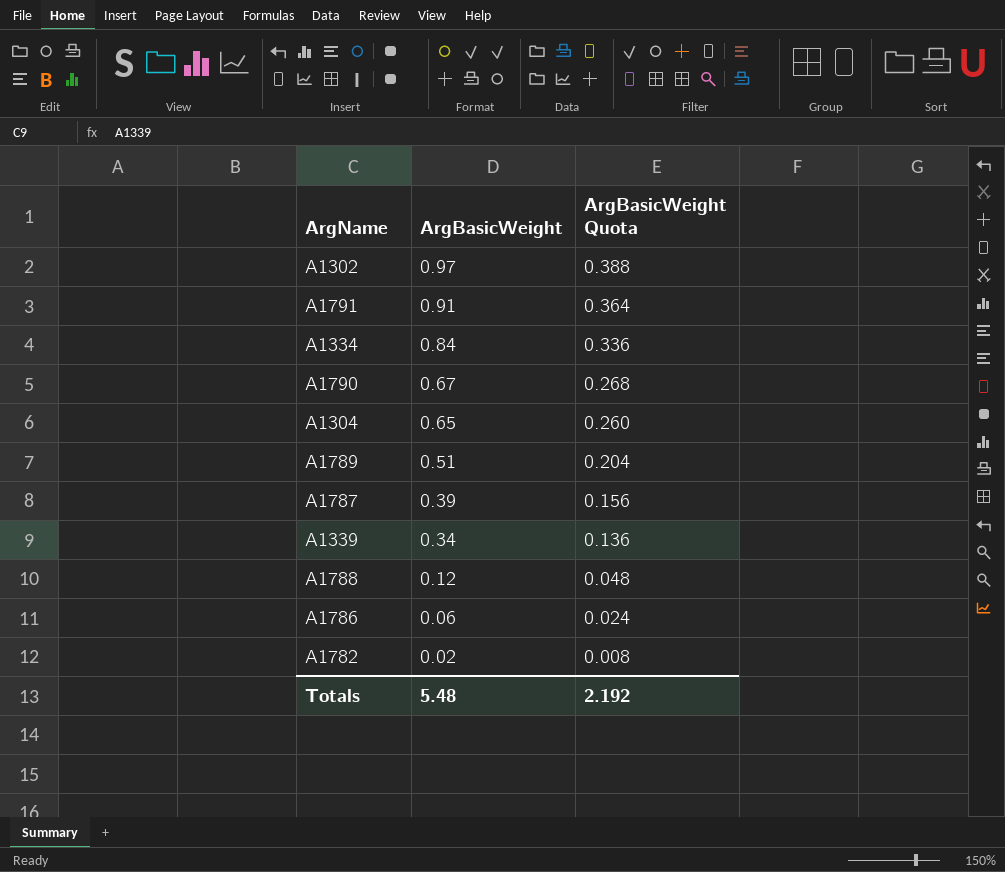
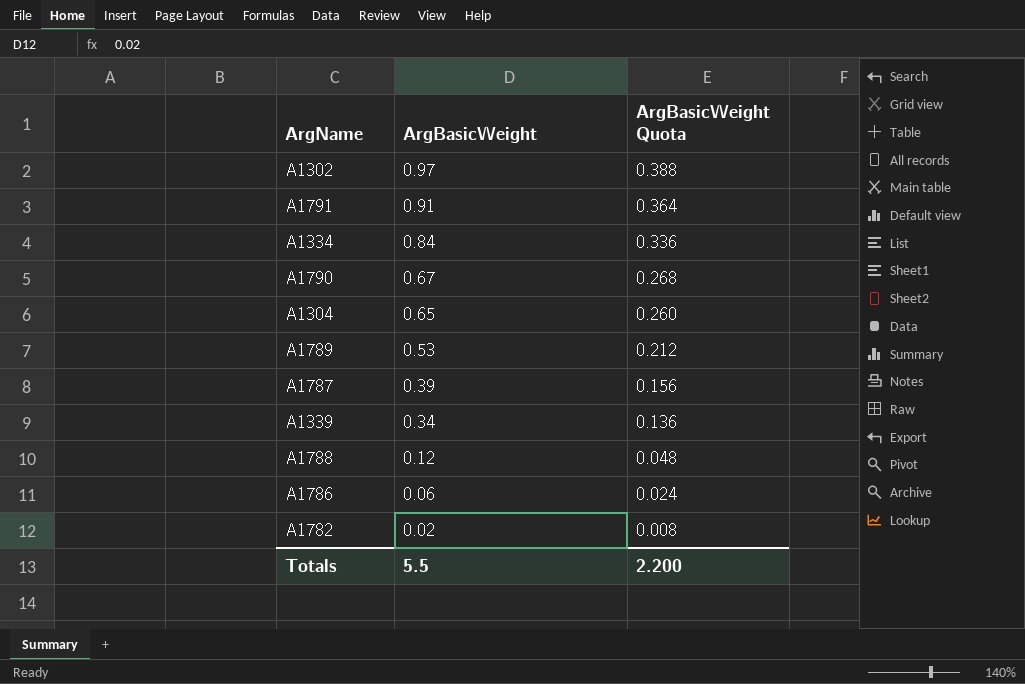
A1789 | ArgBasicWeight: 0.51 -> 0.53
A1789 | ArgBasicWeight Quota: 0.204 -> 0.212
Totals | ArgBasicWeight: 5.48 -> 5.5
Totals | ArgBasicWeight Quota: 2.192 -> 2.200

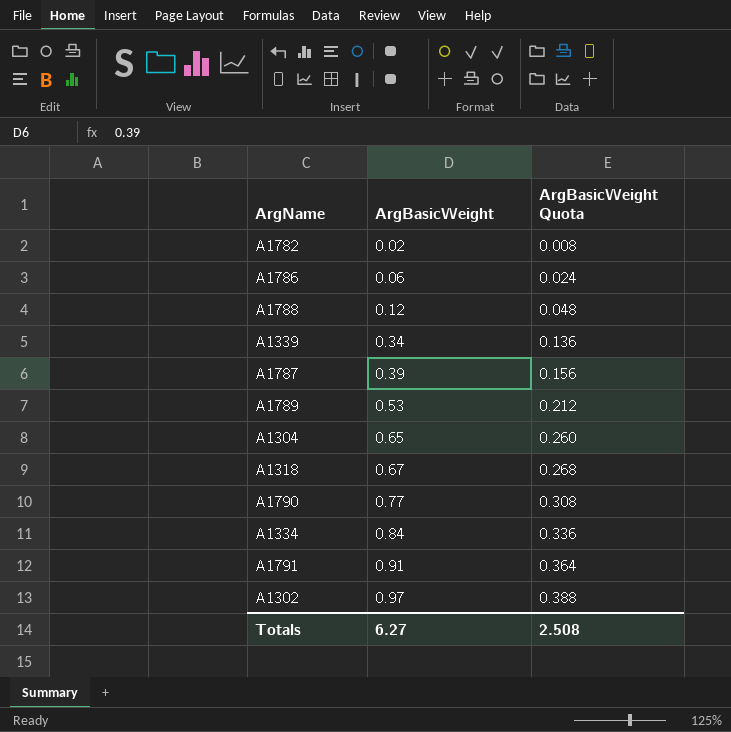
row order: ArgBasicWeight descending -> ArgBasicWeight ascending
row A1318: none -> 0.67 | 0.268
A1790 | ArgBasicWeight: 0.67 -> 0.77
A1790 | ArgBasicWeight Quota: 0.268 -> 0.308
Totals | ArgBasicWeight: 5.5 -> 6.27
Totals | ArgBasicWeight Quota: 2.200 -> 2.508

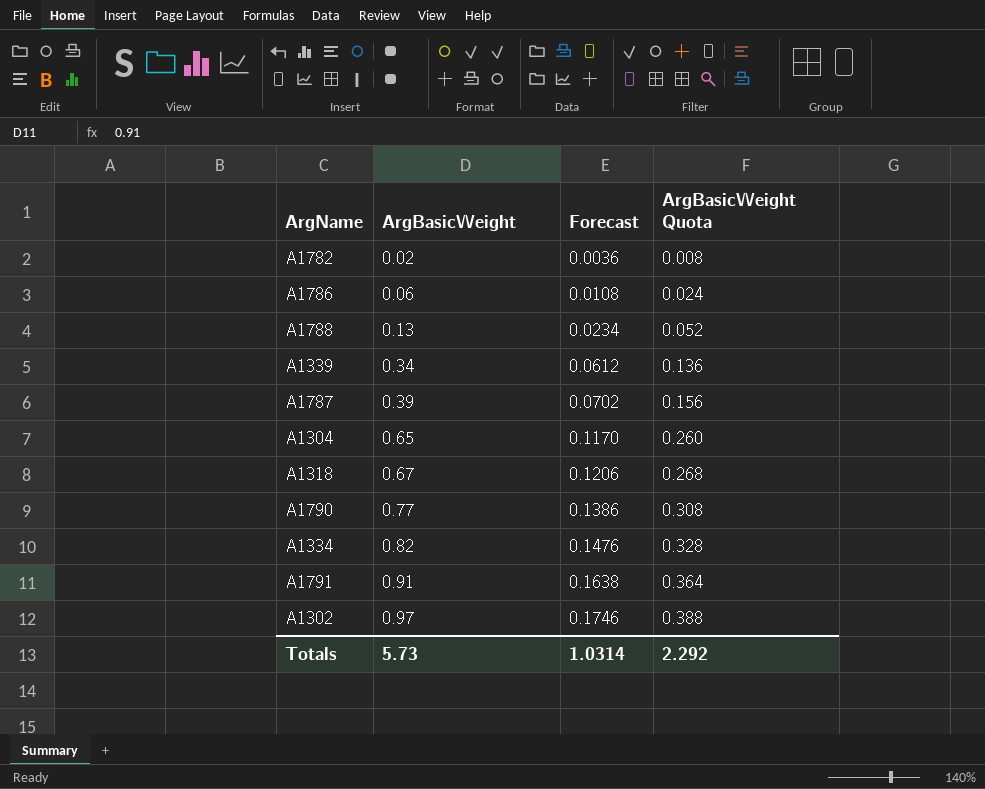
column Forecast | formula: none -> [ArgBasicWeight] * 0.18
row A1789: 0.53 | 0.212 -> none
A1788 | ArgBasicWeight: 0.12 -> 0.13
A1788 | ArgBasicWeight Quota: 0.048 -> 0.052
A1334 | ArgBasicWeight: 0.84 -> 0.82
A1334 | ArgBasicWeight Quota: 0.336 -> 0.328
Totals | ArgBasicWeight: 6.27 -> 5.73
Totals | ArgBasicWeight Quota: 2.508 -> 2.292

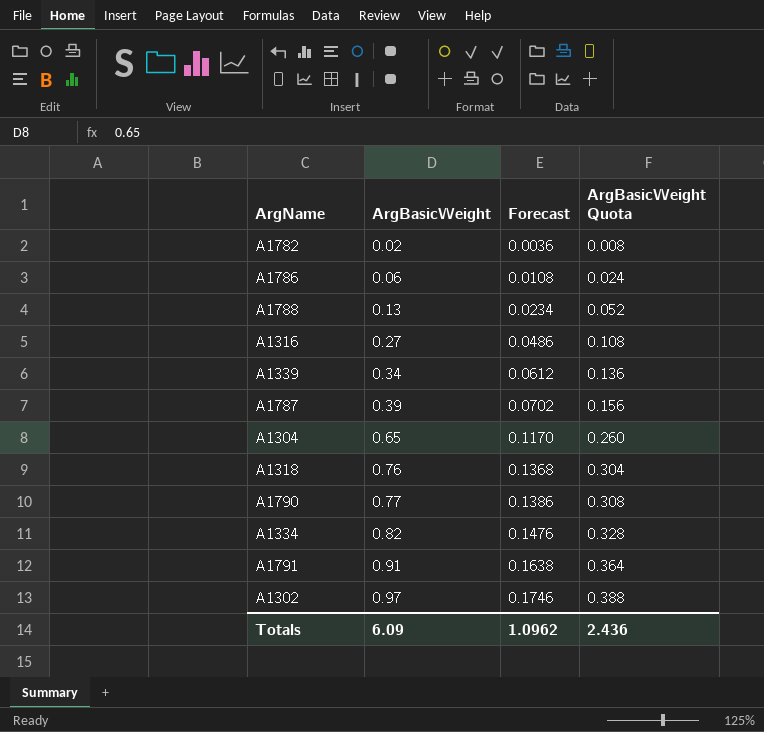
row A1316: none -> 0.27 | 0.0486 | 0.108
A1318 | ArgBasicWeight: 0.67 -> 0.76
A1318 | Forecast: 0.1206 -> 0.1368
A1318 | ArgBasicWeight Quota: 0.268 -> 0.304
Totals | ArgBasicWeight: 5.73 -> 6.09
Totals | Forecast: 1.0314 -> 1.0962
Totals | ArgBasicWeight Quota: 2.292 -> 2.436

